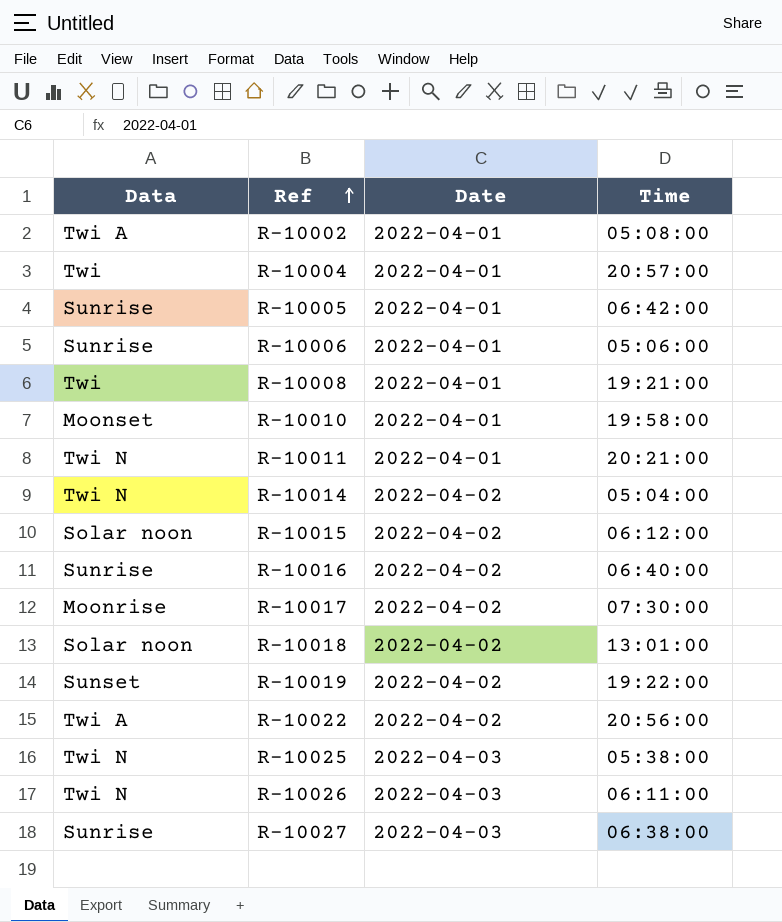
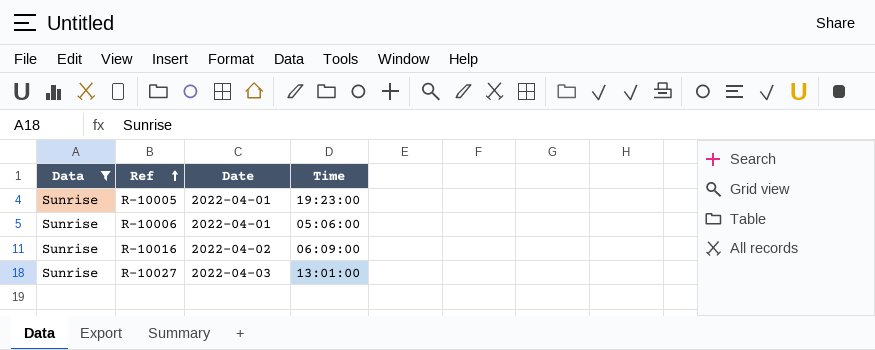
filter: none -> Data = Sunrise
R-10005 | Time: 06:42:00 -> 19:23:00
R-10016 | Time: 06:40:00 -> 06:09:00
R-10027 | Time: 06:38:00 -> 13:01:00

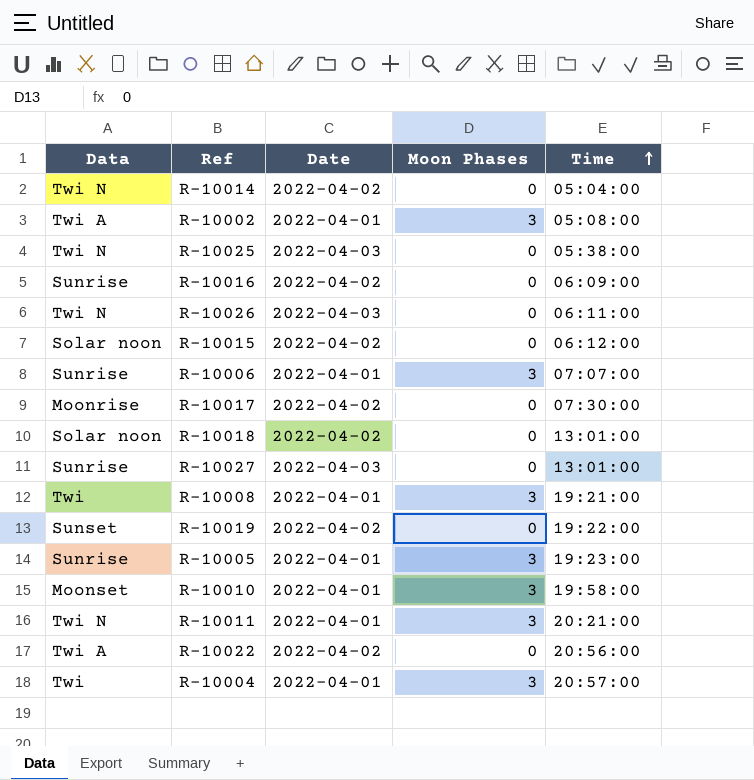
filter: Data = Sunrise -> none
row order: Ref ascending -> Time ascending
column Moon Phases | position: none -> 4
R-10006 | Time: 05:06:00 -> 07:07:00

